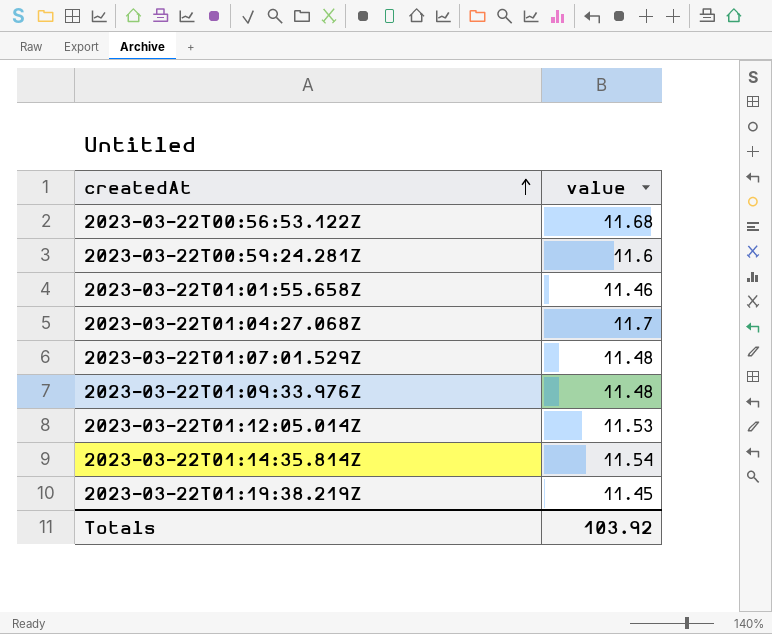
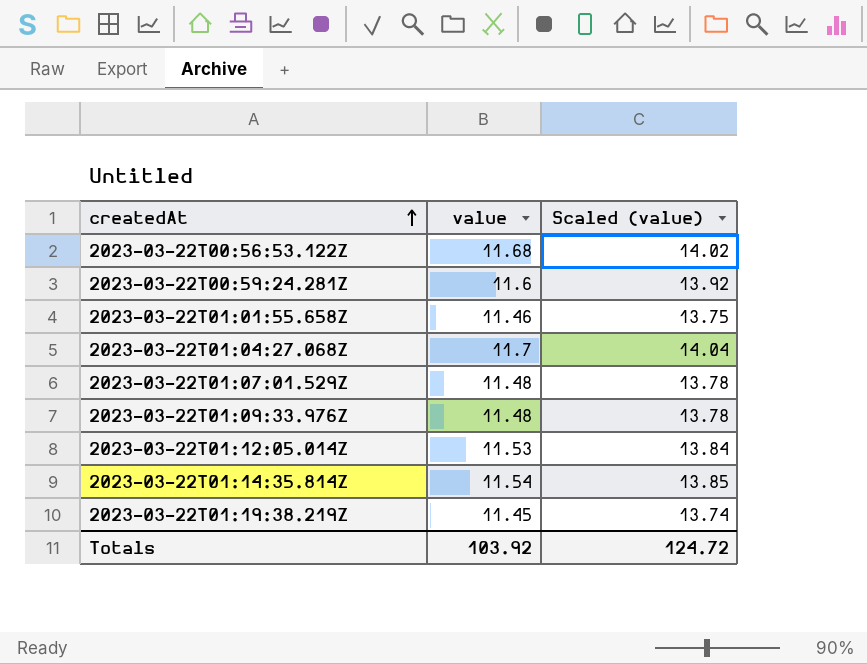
column Scaled (value) | formula: none -> [value] * 1.2

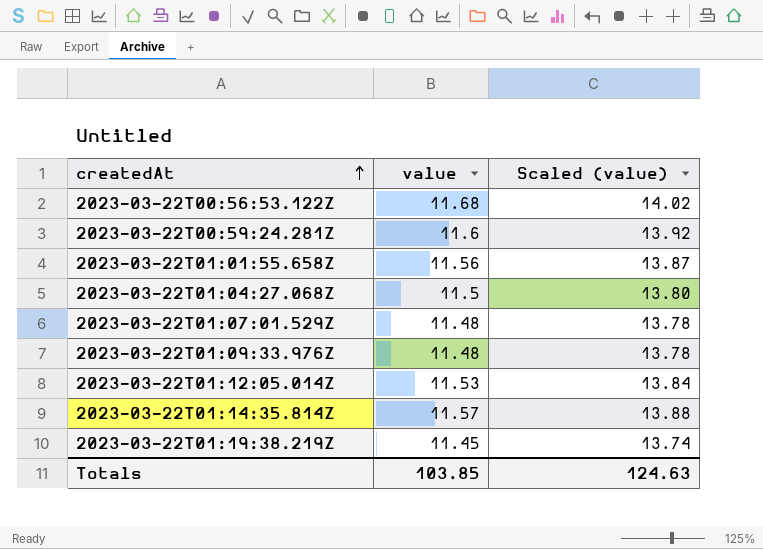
2023-03-22T01:01:55.658Z | value: 11.46 -> 11.56
2023-03-22T01:01:55.658Z | Scaled (value): 13.75 -> 13.87
2023-03-22T01:04:27.068Z | value: 11.7 -> 11.5
2023-03-22T01:04:27.068Z | Scaled (value): 14.04 -> 13.80
2023-03-22T01:14:35.814Z | value: 11.54 -> 11.57
2023-03-22T01:14:35.814Z | Scaled (value): 13.85 -> 13.88
Totals | value: 103.92 -> 103.85
Totals | Scaled (value): 124.72 -> 124.63

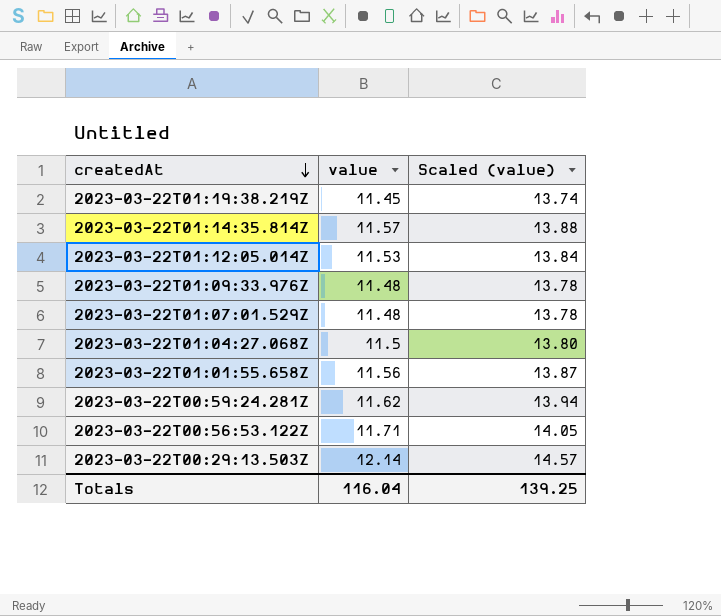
row order: createdAt ascending -> createdAt descending
2023-03-22T00:59:24.281Z | value: 11.6 -> 11.62
2023-03-22T00:59:24.281Z | Scaled (value): 13.92 -> 13.94
2023-03-22T00:56:53.122Z | value: 11.68 -> 11.71
2023-03-22T00:56:53.122Z | Scaled (value): 14.02 -> 14.05
row 2023-03-22T00:29:13.503Z: none -> 12.14 | 14.57
Totals | value: 103.85 -> 116.04
Totals | Scaled (value): 124.63 -> 139.25

